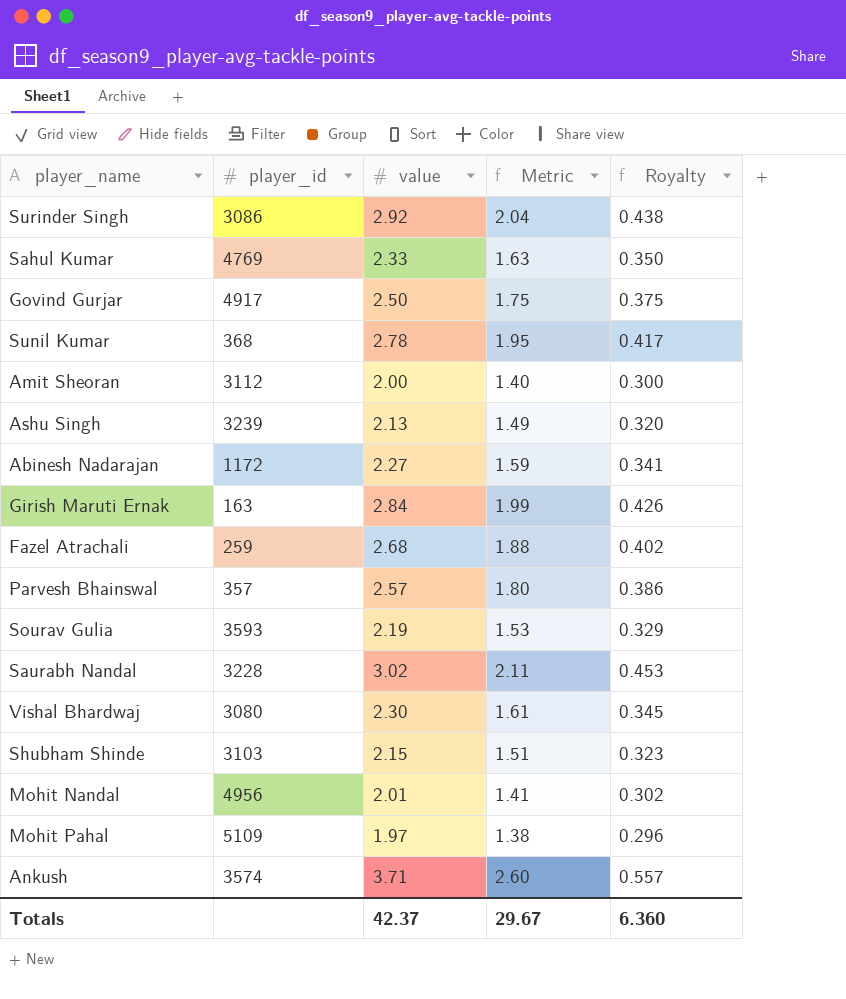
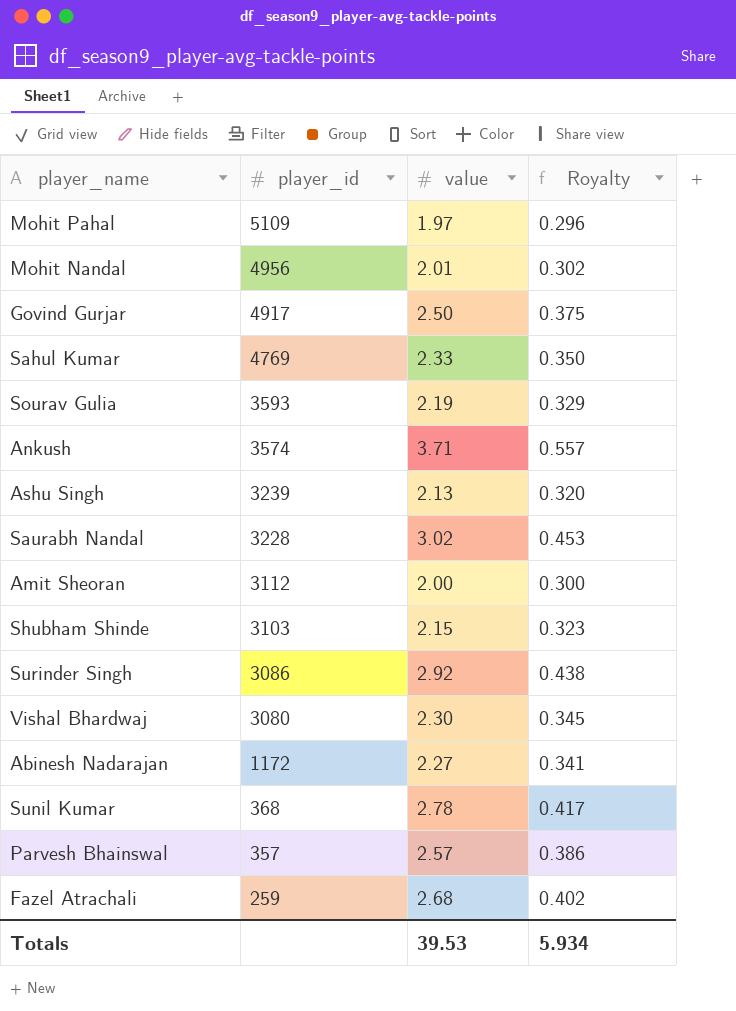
row order: none -> player_id descending
column Metric | formula: [value] * 0.7 -> none
row Girish Maruti Ernak: 163 | 2.84 | 1.99 | 0.426 -> none
Totals | value: 42.37 -> 39.53
Totals | Royalty: 6.360 -> 5.934

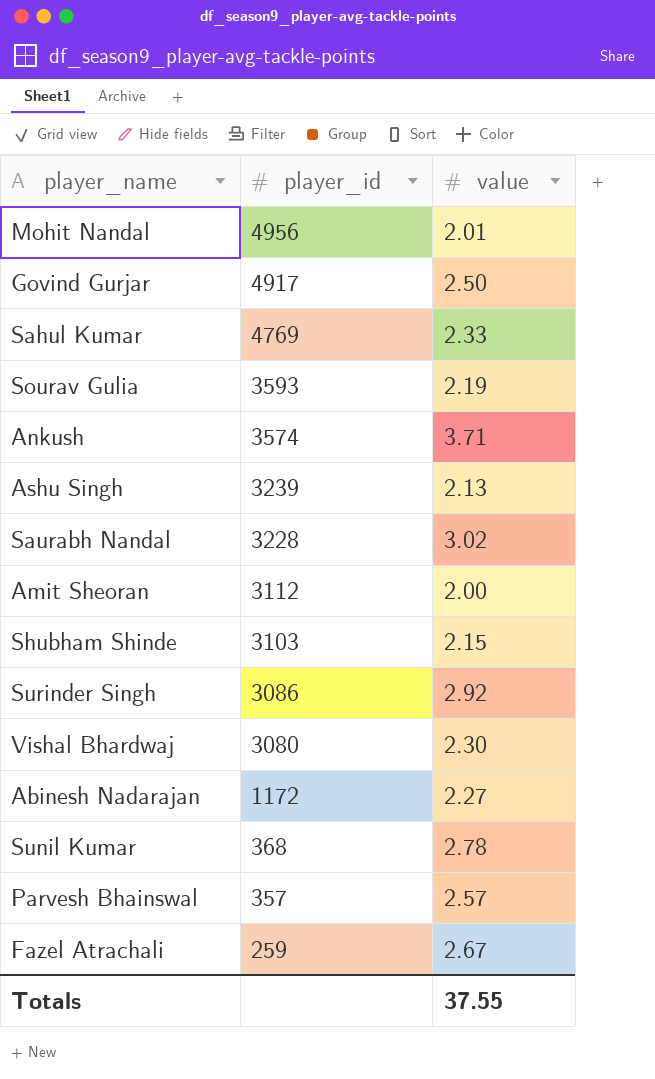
column Royalty | formula: [value] * 0.15 -> none
row Mohit Pahal: 5109 | 1.97 | 0.296 -> none
Fazel Atrachali | value: 2.68 -> 2.67
Totals | value: 39.53 -> 37.55

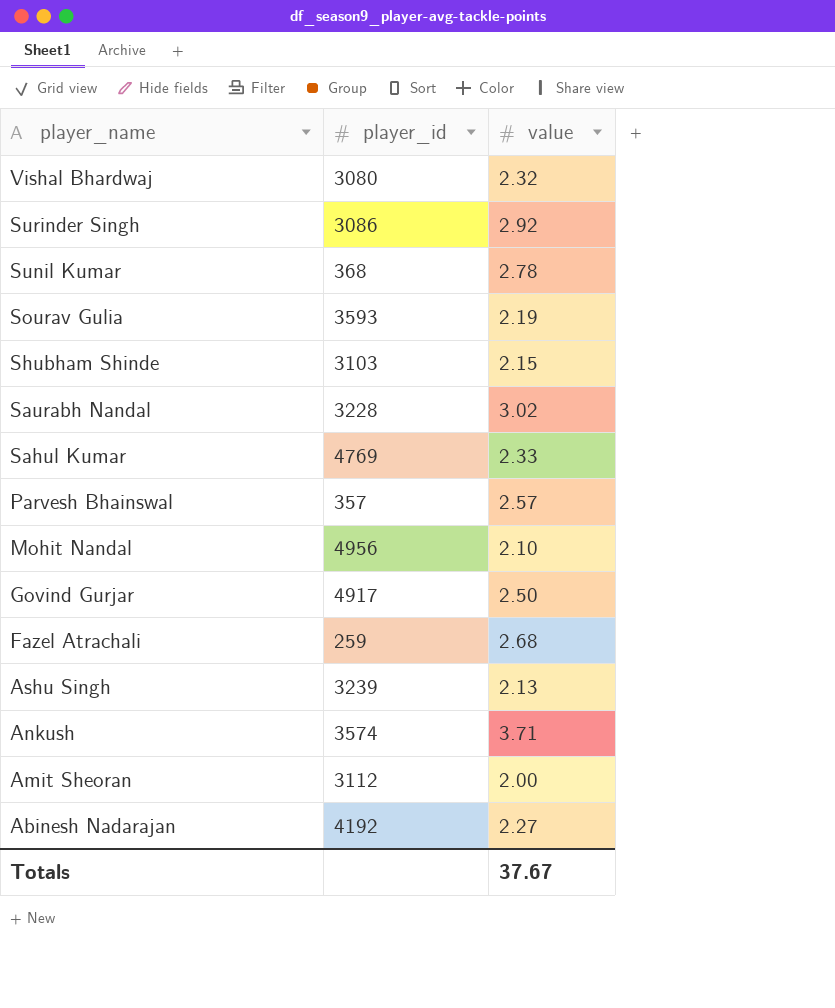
row order: player_id descending -> player_name descending
Vishal Bhardwaj | value: 2.30 -> 2.32
Mohit Nandal | value: 2.01 -> 2.10
Fazel Atrachali | value: 2.67 -> 2.68
Abinesh Nadarajan | player_id: 1172 -> 4192
Totals | value: 37.55 -> 37.67

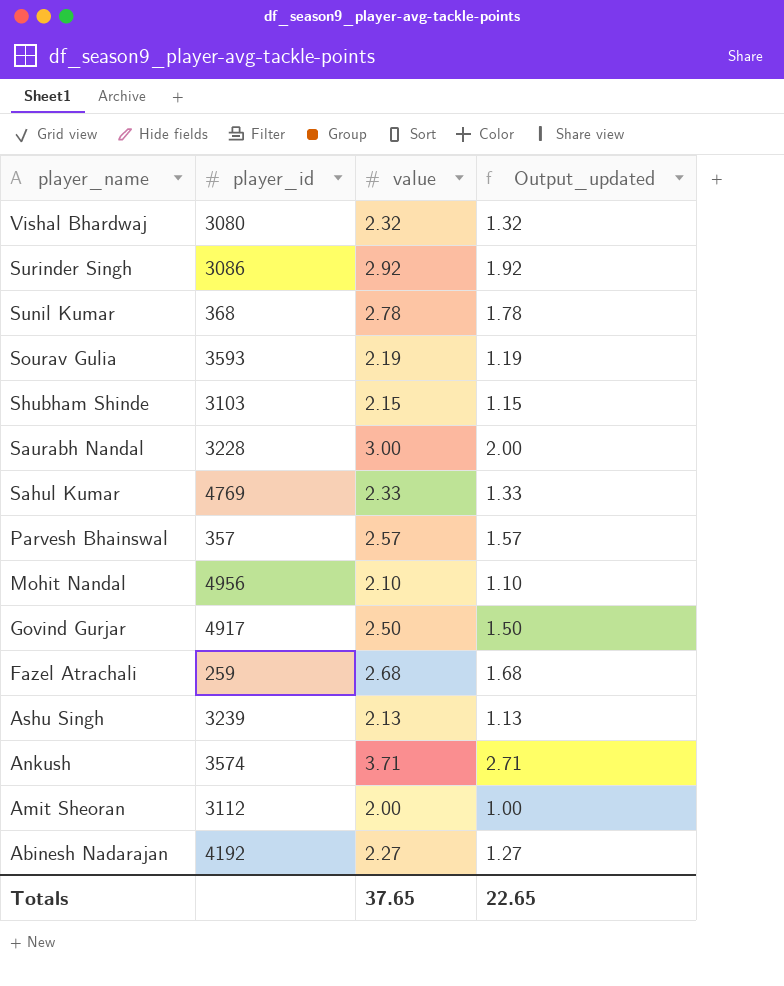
column Output_updated | formula: none -> [value] - 1
Saurabh Nandal | value: 3.02 -> 3.00
Totals | value: 37.67 -> 37.65

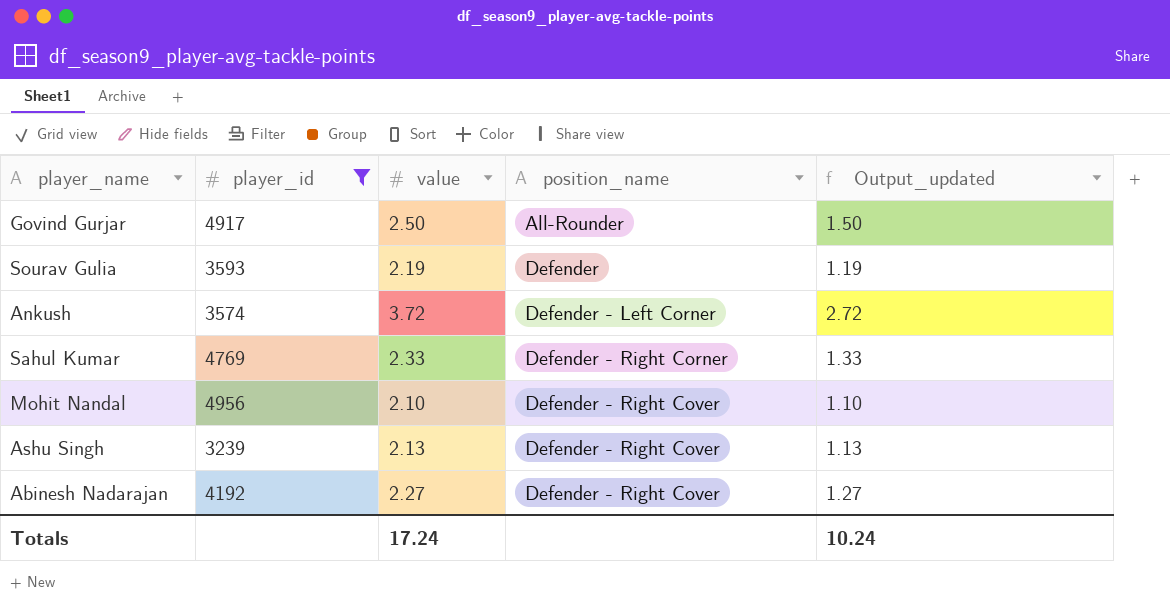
filter: none -> player_id >= 3239
row order: player_name descending -> position_name ascending
column position_name | position: none -> 4
Ankush | value: 3.71 -> 3.72
Ankush | Output_updated: 2.71 -> 2.72
Totals | value: 37.65 -> 17.24
Totals | Output_updated: 22.65 -> 10.24

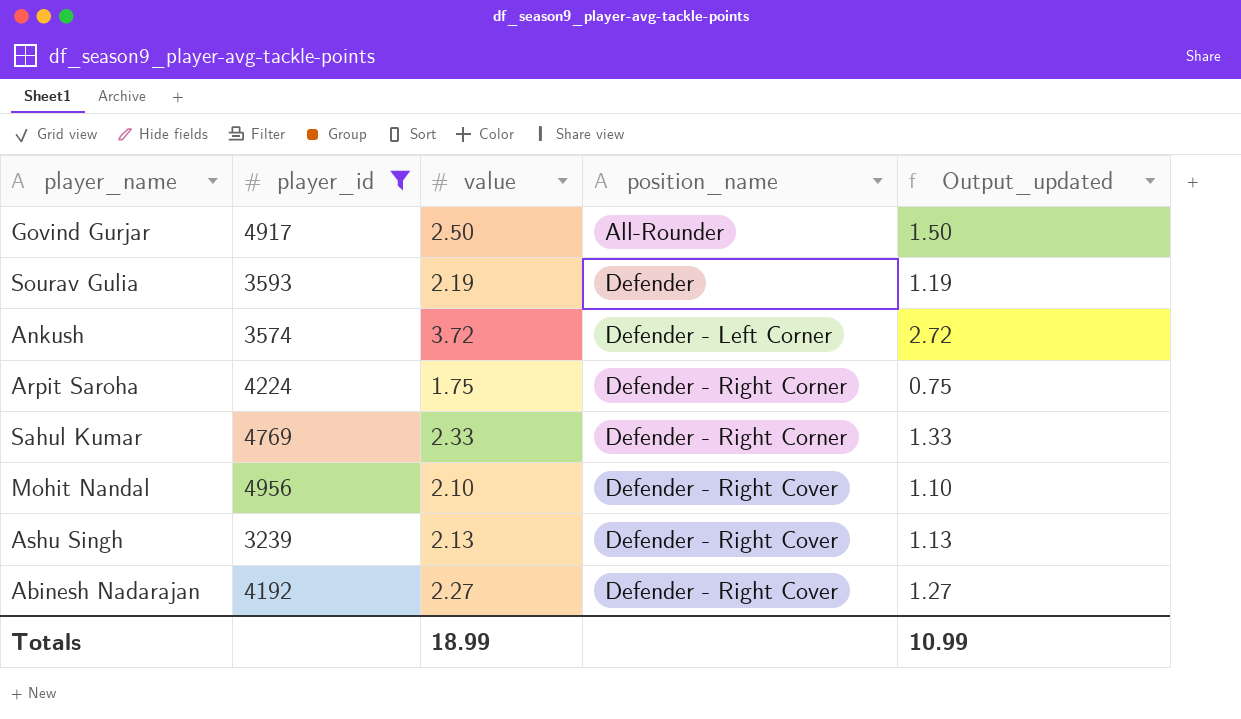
row Arpit Saroha: none -> 4224 | 1.75 | Defender - Right Corner | 0.75
Totals | value: 17.24 -> 18.99
Totals | Output_updated: 10.24 -> 10.99

